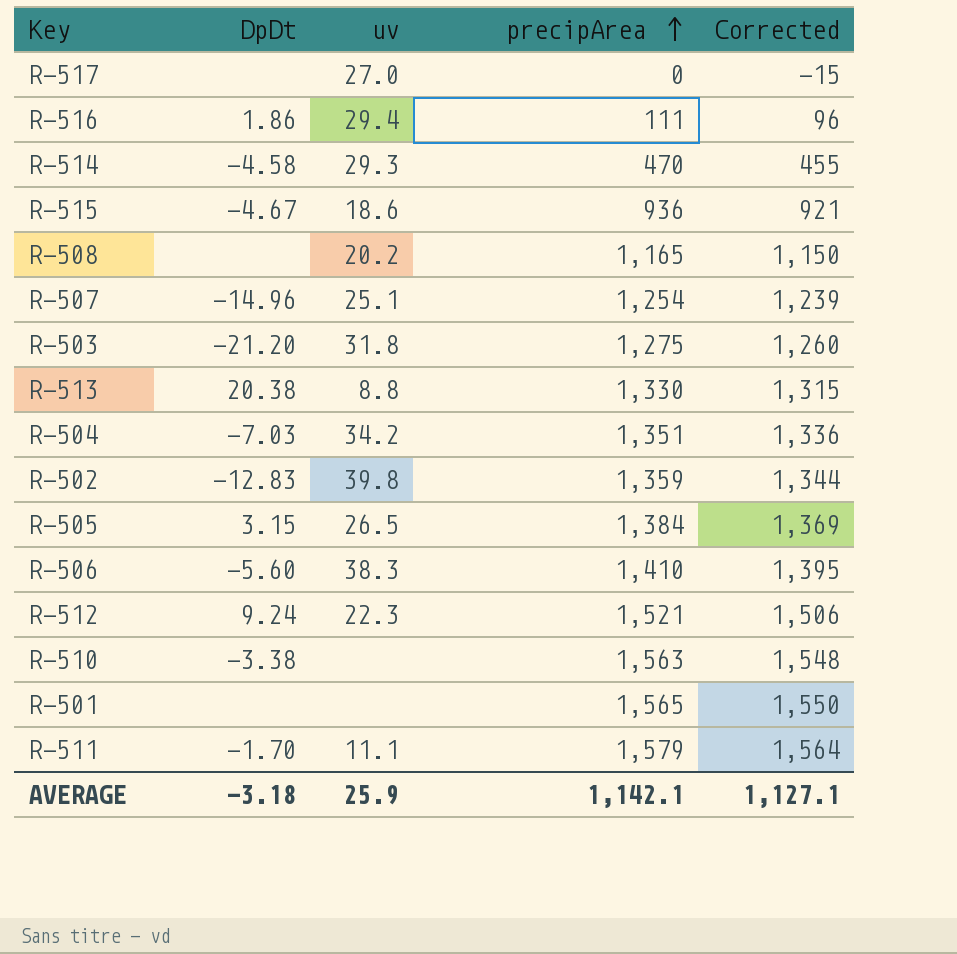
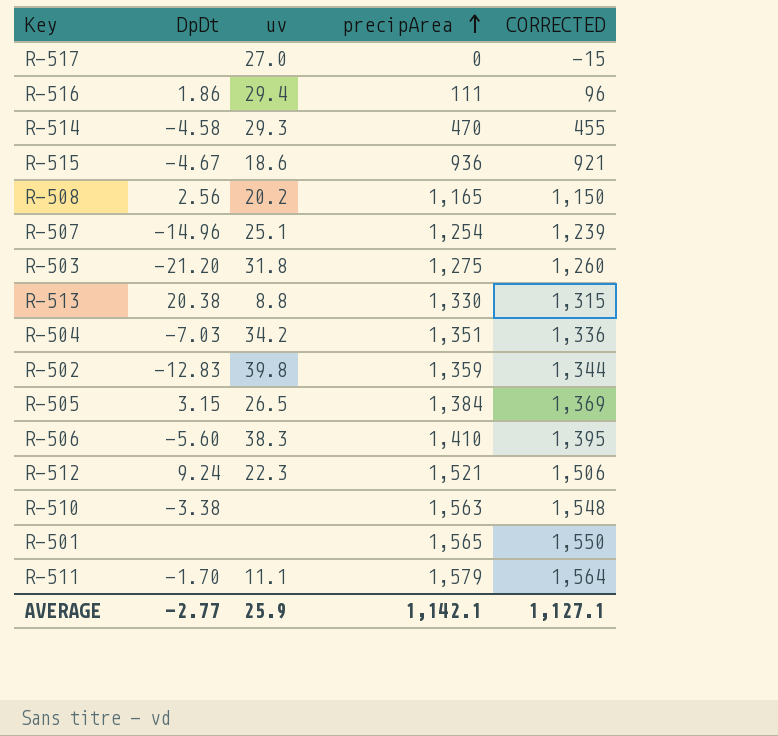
column name: Corrected -> CORRECTED
R-508 | DpDt: none -> 2.56
AVERAGE | DpDt: -3.18 -> -2.77

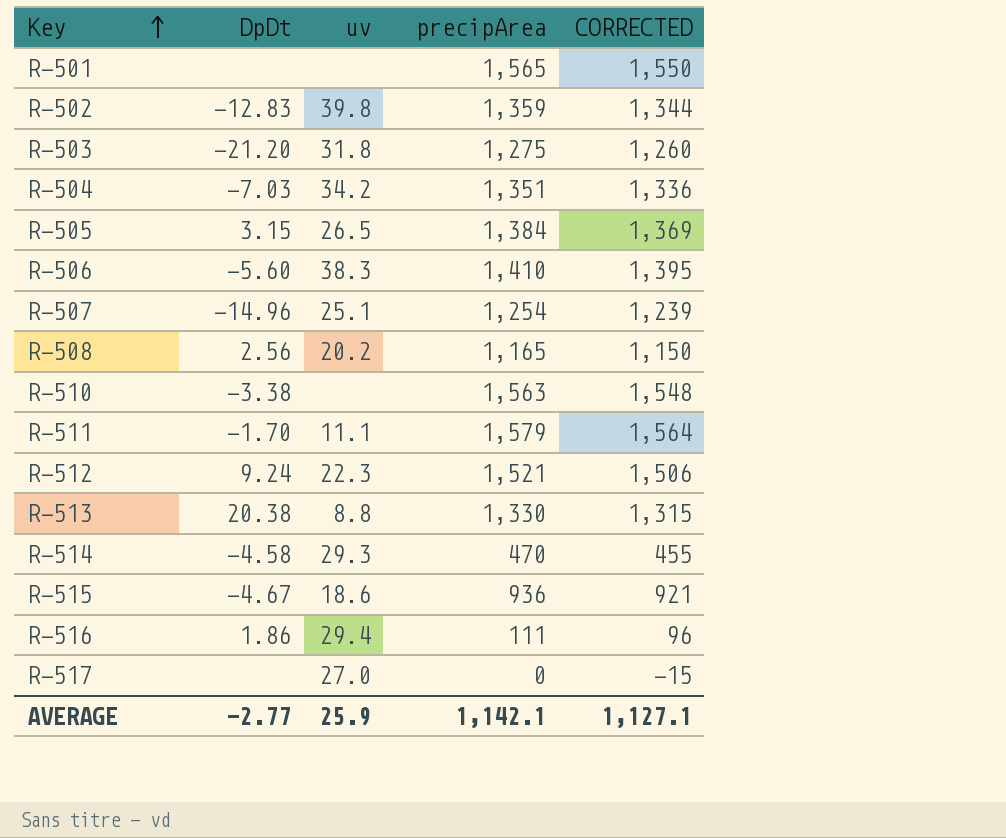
row order: precipArea ascending -> Key ascending

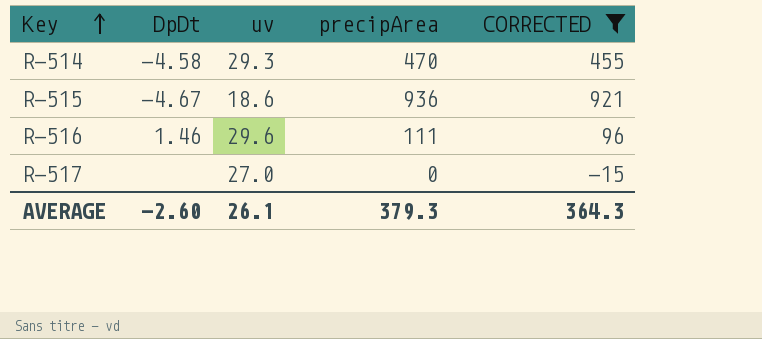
filter: none -> CORRECTED <= 921
R-516 | DpDt: 1.86 -> 1.46
R-516 | uv: 29.4 -> 29.6
AVERAGE | DpDt: -2.77 -> -2.60
AVERAGE | uv: 25.9 -> 26.1
AVERAGE | precipArea: 1,142.1 -> 379.3
AVERAGE | CORRECTED: 1,127.1 -> 364.3

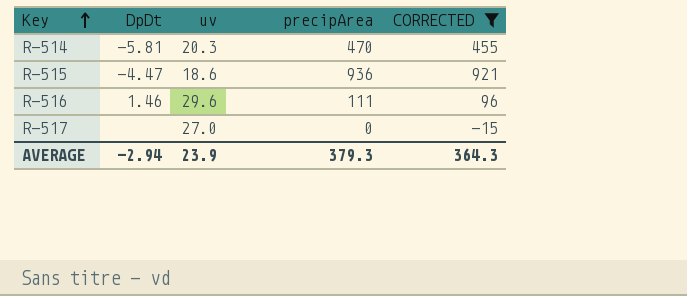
R-514 | DpDt: -4.58 -> -5.81
R-514 | uv: 29.3 -> 20.3
R-515 | DpDt: -4.67 -> -4.47
AVERAGE | DpDt: -2.60 -> -2.94
AVERAGE | uv: 26.1 -> 23.9

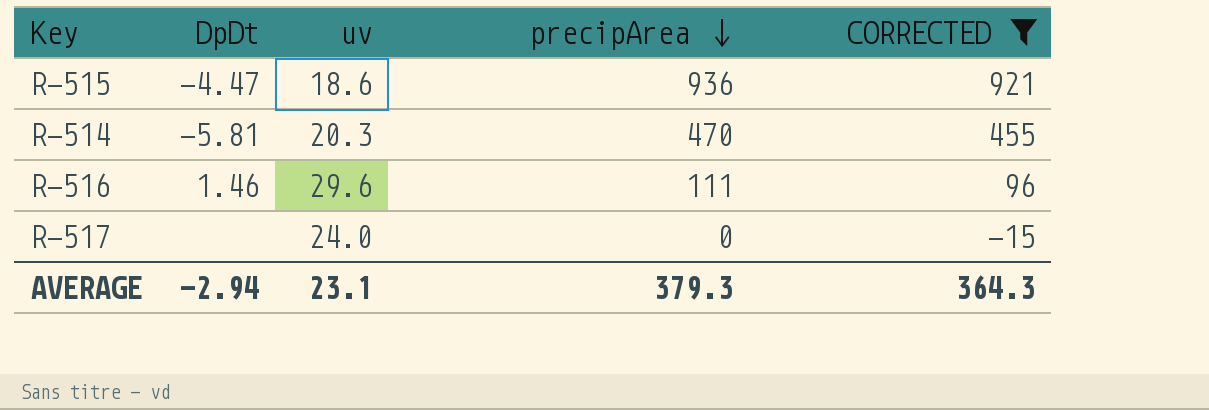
row order: Key ascending -> precipArea descending
R-517 | uv: 27.0 -> 24.0
AVERAGE | uv: 23.9 -> 23.1

